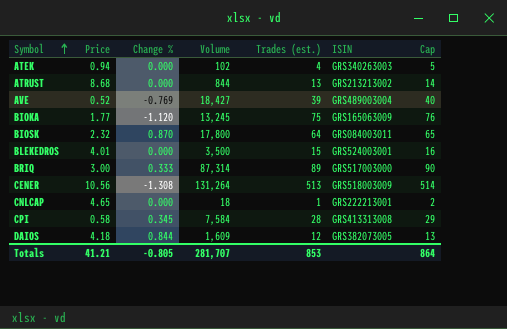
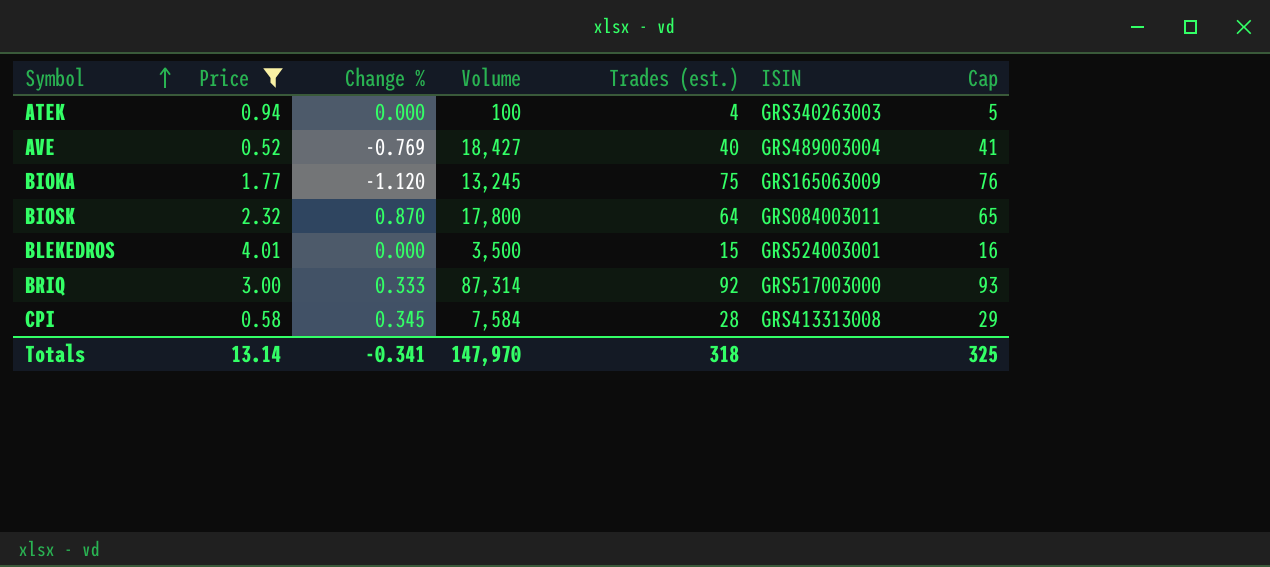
filter: none -> Price <= 4.01
ATEK | Volume: 102 -> 100
AVE | Trades (est.): 39 -> 40
AVE | Cap: 40 -> 41
BRIQ | Trades (est.): 89 -> 92
BRIQ | Cap: 90 -> 93
Totals | Price: 41.21 -> 13.14
Totals | Change %: -0.805 -> -0.341
Totals | Volume: 281,707 -> 147,970
Totals | Trades (est.): 853 -> 318
Totals | Cap: 864 -> 325

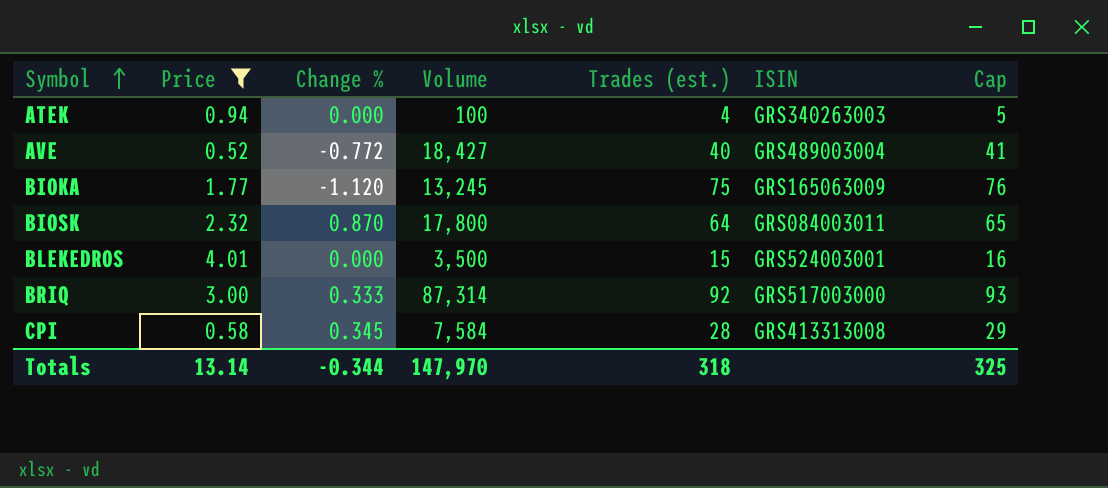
AVE | Change %: -0.769 -> -0.772
Totals | Change %: -0.341 -> -0.344

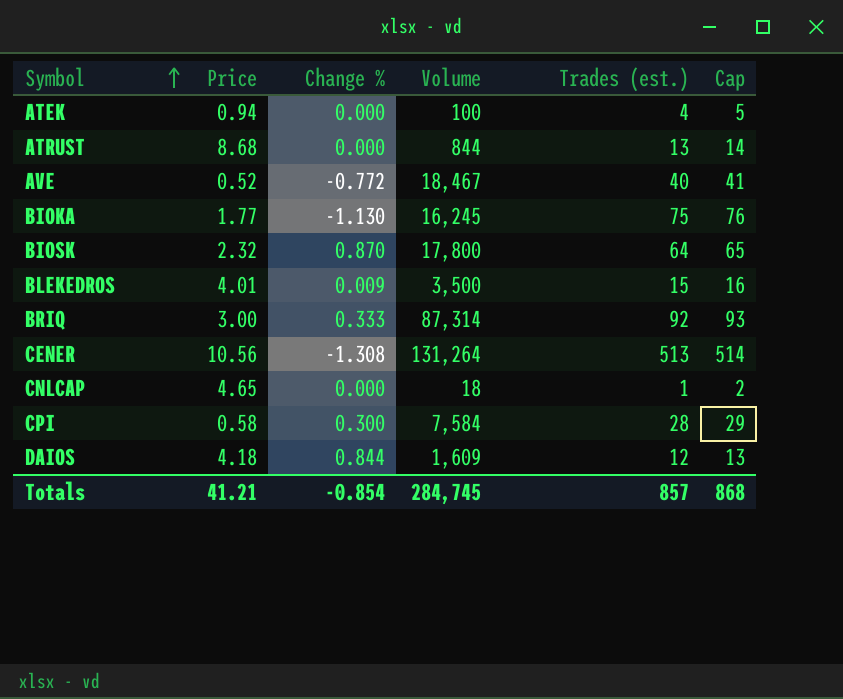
filter: Price <= 4.01 -> none
column ISIN | position: 6 -> none
AVE | Volume: 18,427 -> 18,467
BIOKA | Change %: -1.120 -> -1.130
BIOKA | Volume: 13,245 -> 16,245
BLEKEDROS | Change %: 0.000 -> 0.009
CPI | Change %: 0.345 -> 0.300
Totals | Price: 13.14 -> 41.21
Totals | Change %: -0.344 -> -0.854
Totals | Volume: 147,970 -> 284,745
Totals | Trades (est.): 318 -> 857
Totals | Cap: 325 -> 868

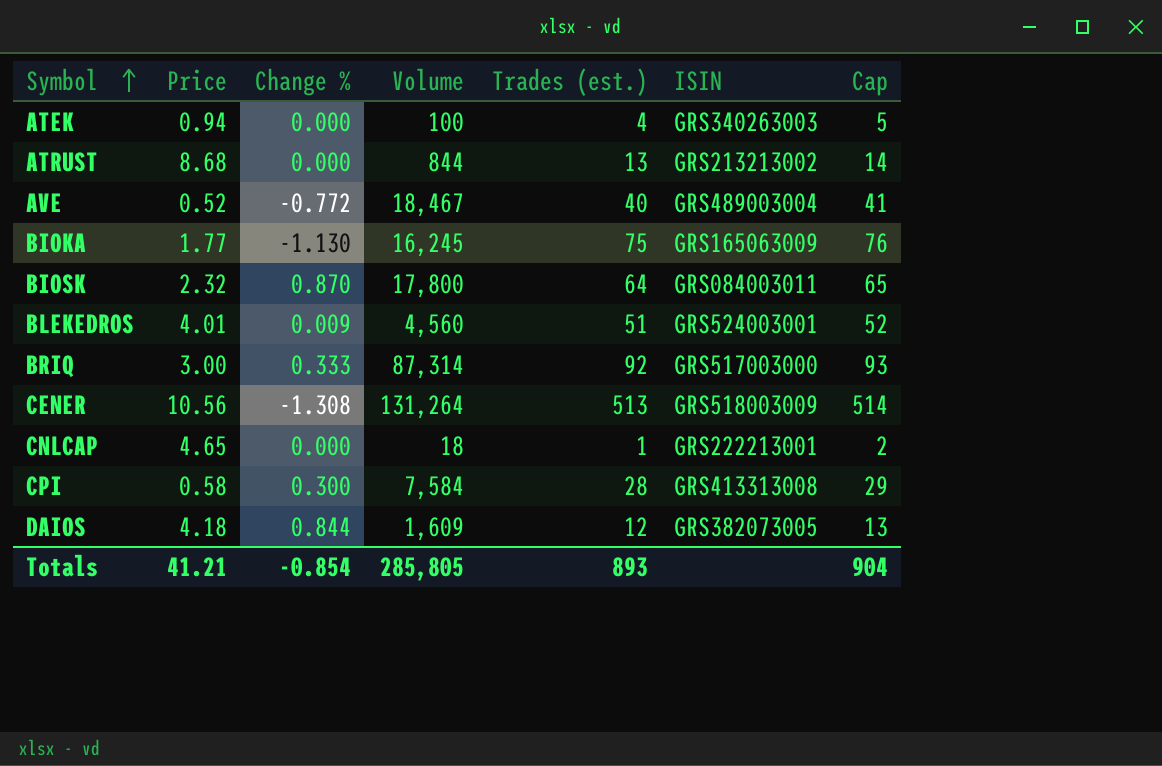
column ISIN | position: none -> 6
BLEKEDROS | Volume: 3,500 -> 4,560
BLEKEDROS | Trades (est.): 15 -> 51
BLEKEDROS | Cap: 16 -> 52
Totals | Volume: 284,745 -> 285,805
Totals | Trades (est.): 857 -> 893
Totals | Cap: 868 -> 904

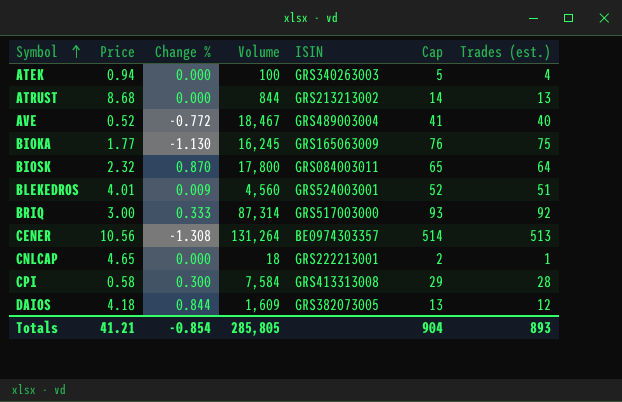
column Trades (est.) | position: 5 -> 7
CENER | ISIN: GRS518003009 -> BE0974303357

